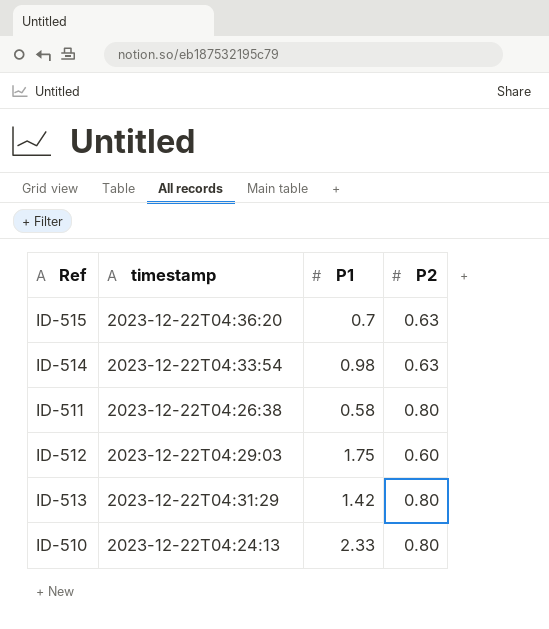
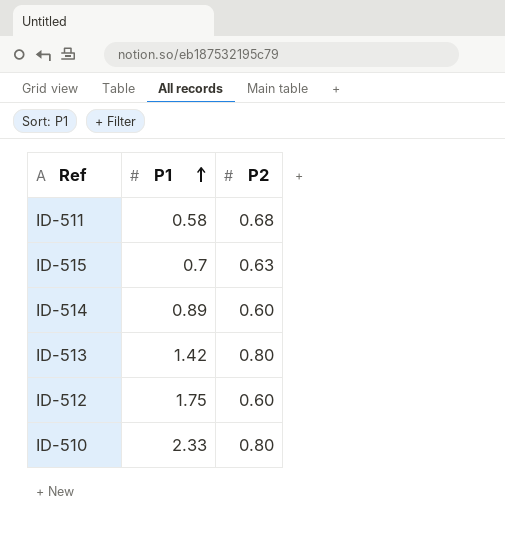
row order: none -> P1 ascending
column timestamp | position: 2 -> none
ID-511 | P2: 0.80 -> 0.68
ID-514 | P1: 0.98 -> 0.89
ID-514 | P2: 0.63 -> 0.60

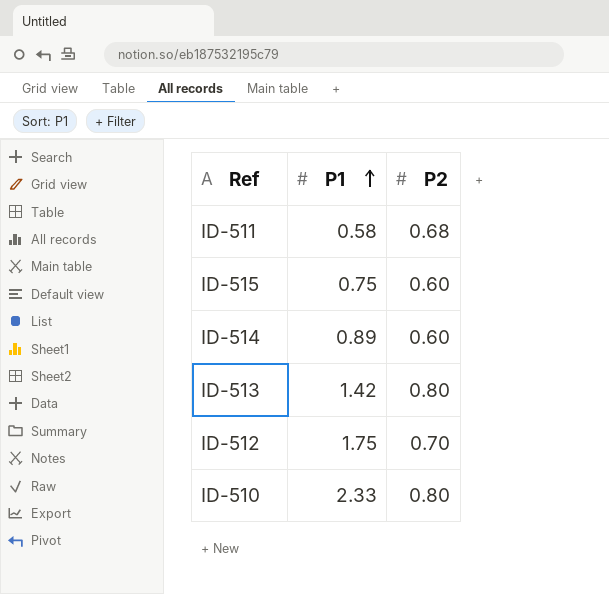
ID-515 | P1: 0.7 -> 0.75
ID-515 | P2: 0.63 -> 0.60
ID-512 | P2: 0.60 -> 0.70

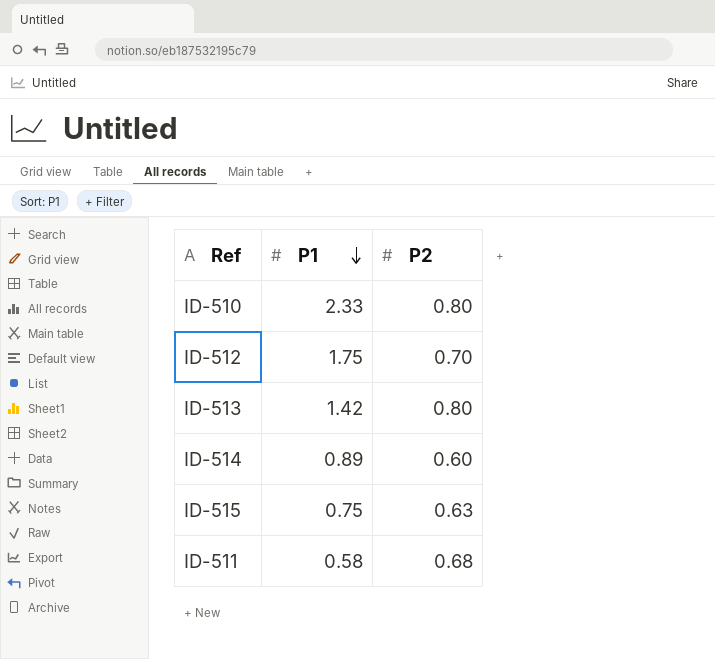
row order: P1 ascending -> P1 descending
ID-515 | P2: 0.60 -> 0.63

